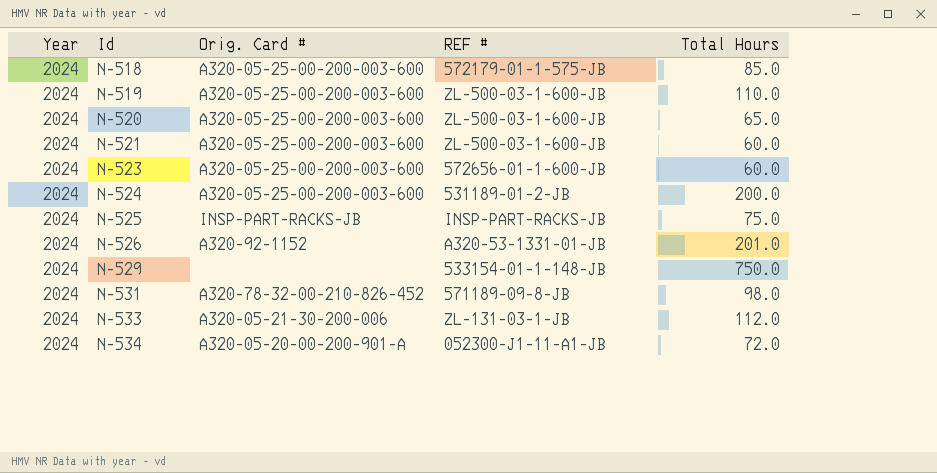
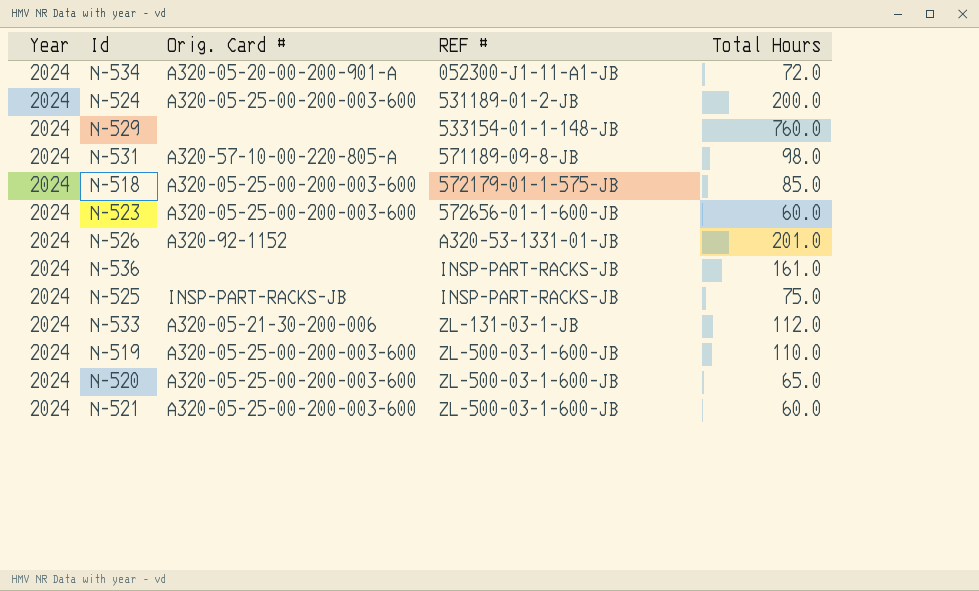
row order: Id ascending -> REF # ascending
N-529 | Total Hours: 750.0 -> 760.0
N-531 | Orig. Card #: A320-78-32-00-210-826-452 -> A320-57-10-00-220-805-A
row N-536: none -> 2024 | none | INSP-PART-RACKS-JB | 161.0

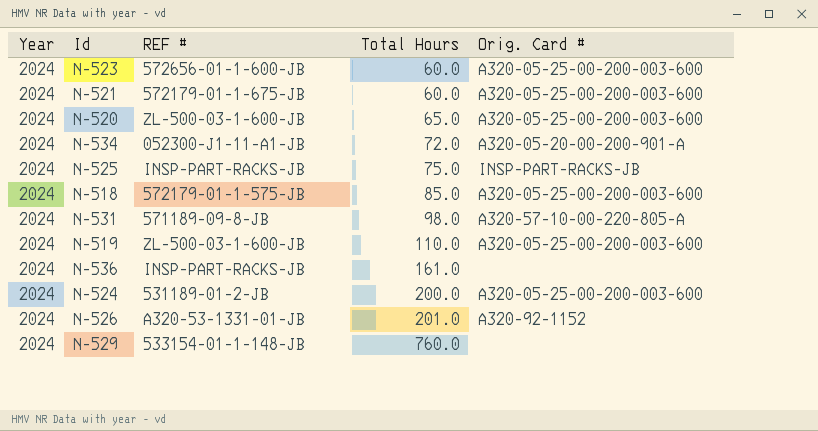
row order: REF # ascending -> Total Hours ascending
column Orig. Card # | position: 3 -> 5
row N-533: 2024 | A320-05-21-30-200-006 | ZL-131-03-1-JB | 112.0 -> none
N-521 | REF #: ZL-500-03-1-600-JB -> 572179-01-1-675-JB

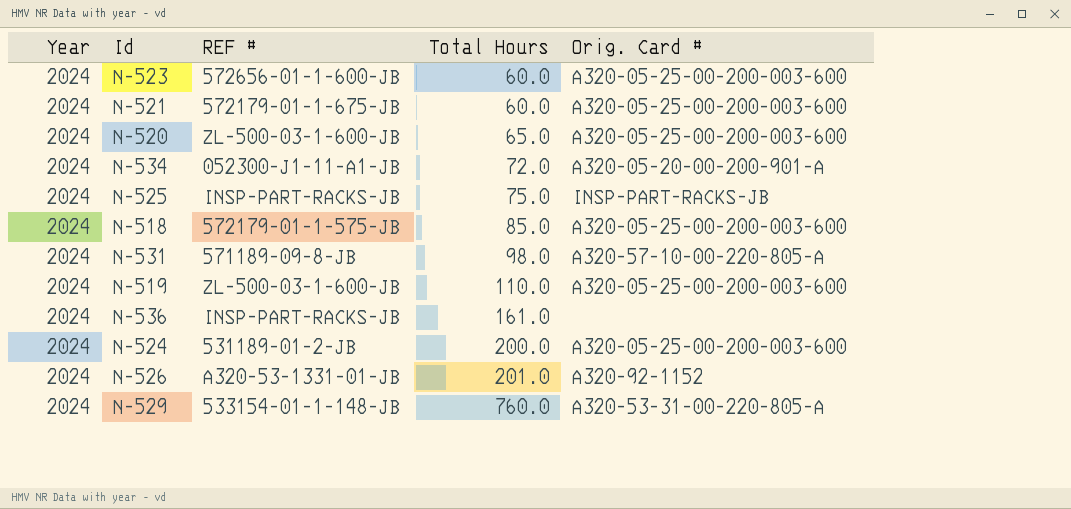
N-529 | Orig. Card #: none -> A320-53-31-00-220-805-A

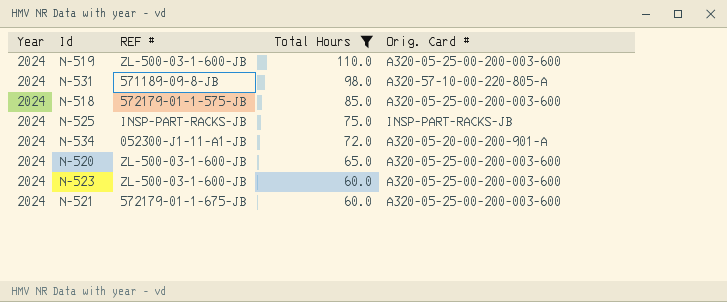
filter: none -> Total Hours <= 110.0
row order: Total Hours ascending -> Total Hours descending
N-523 | REF #: 572656-01-1-600-JB -> ZL-500-03-1-600-JB

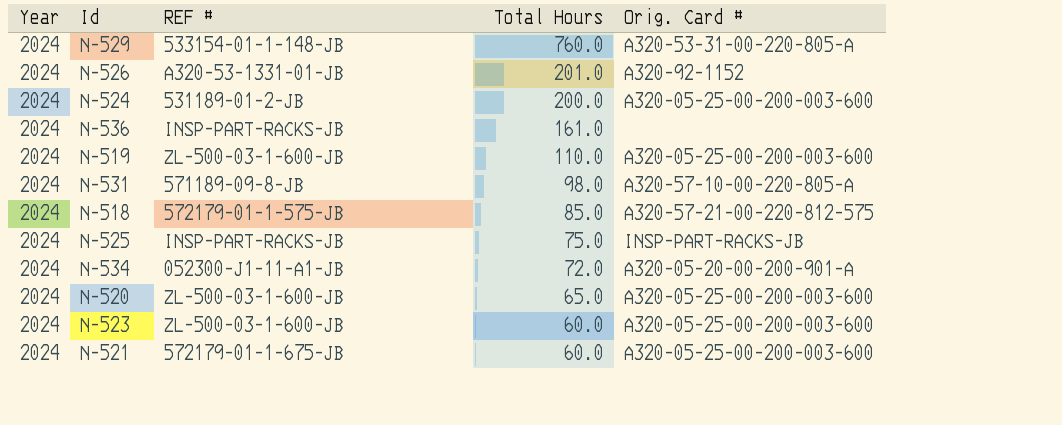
filter: Total Hours <= 110.0 -> none
N-518 | Orig. Card #: A320-05-25-00-200-003-600 -> A320-57-21-00-220-812-575

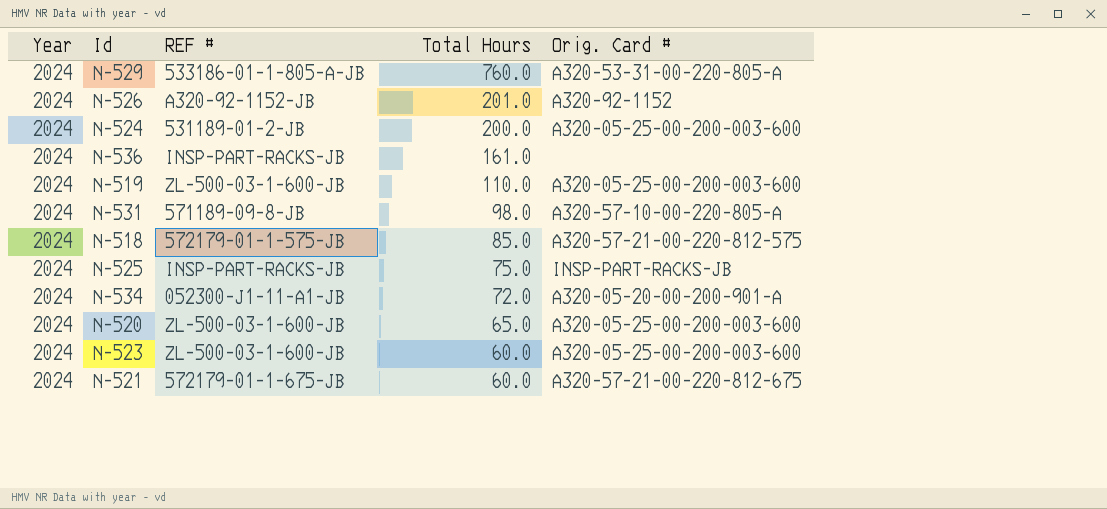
N-529 | REF #: 533154-01-1-148-JB -> 533186-01-1-805-A-JB
N-526 | REF #: A320-53-1331-01-JB -> A320-92-1152-JB
N-521 | Orig. Card #: A320-05-25-00-200-003-600 -> A320-57-21-00-220-812-675

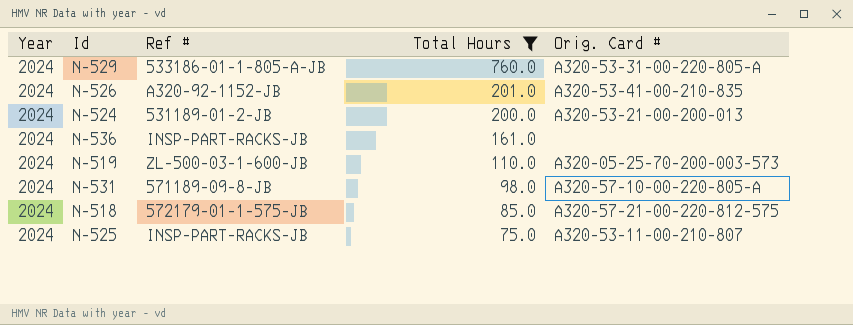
filter: none -> Total Hours >= 75.0
column name: REF # -> Ref #
N-526 | Orig. Card #: A320-92-1152 -> A320-53-41-00-210-835
N-524 | Orig. Card #: A320-05-25-00-200-003-600 -> A320-53-21-00-200-013
N-519 | Orig. Card #: A320-05-25-00-200-003-600 -> A320-05-25-70-200-003-573
N-525 | Orig. Card #: INSP-PART-RACKS-JB -> A320-53-11-00-210-807

